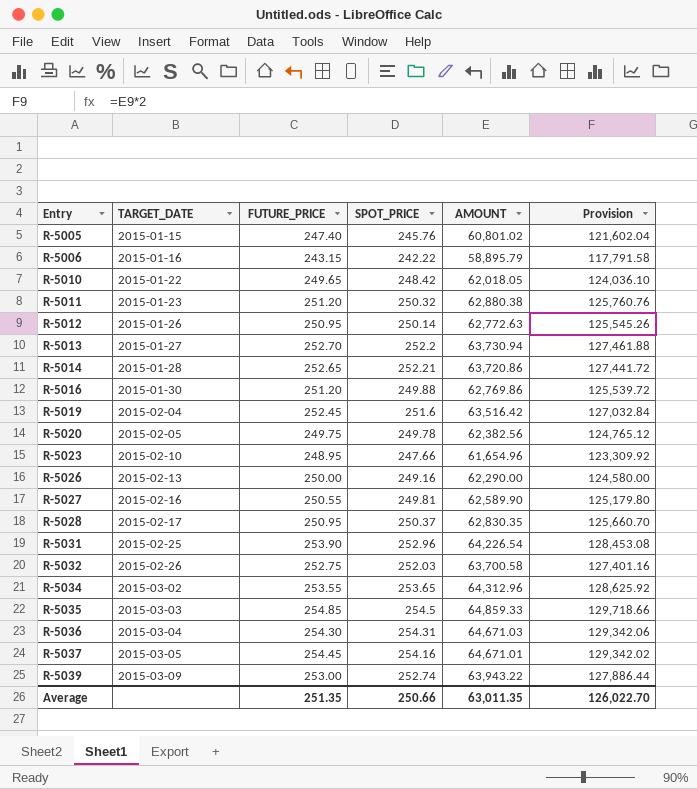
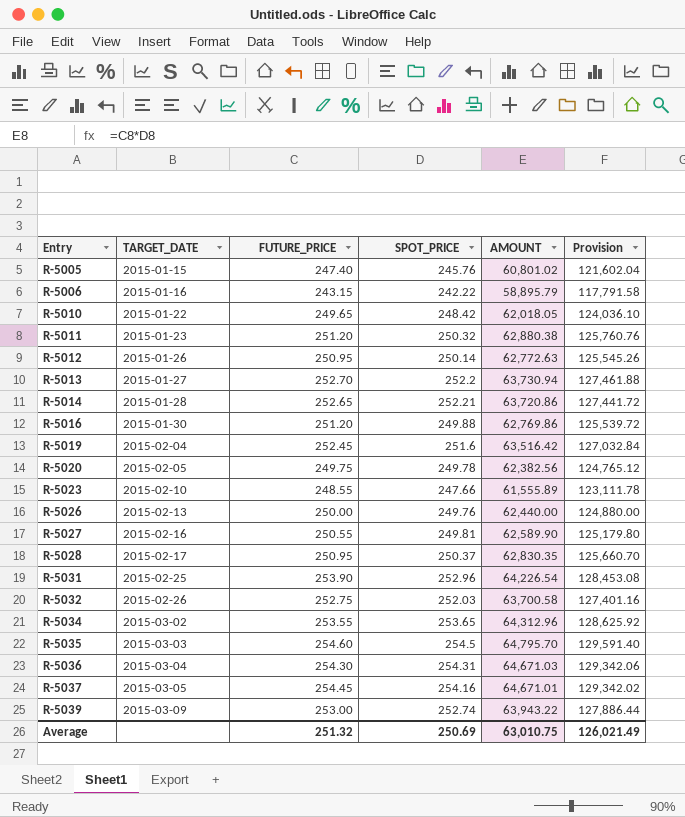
R-5023 | FUTURE_PRICE: 248.95 -> 248.55
R-5023 | AMOUNT: 61,654.96 -> 61,555.89
R-5023 | Provision: 123,309.92 -> 123,111.78
R-5026 | SPOT_PRICE: 249.16 -> 249.76
R-5026 | AMOUNT: 62,290.00 -> 62,440.00
R-5026 | Provision: 124,580.00 -> 124,880.00
R-5035 | FUTURE_PRICE: 254.85 -> 254.60
R-5035 | AMOUNT: 64,859.33 -> 64,795.70
R-5035 | Provision: 129,718.66 -> 129,591.40
Average | FUTURE_PRICE: 251.35 -> 251.32
Average | SPOT_PRICE: 250.66 -> 250.69
Average | AMOUNT: 63,011.35 -> 63,010.75
Average | Provision: 126,022.70 -> 126,021.49

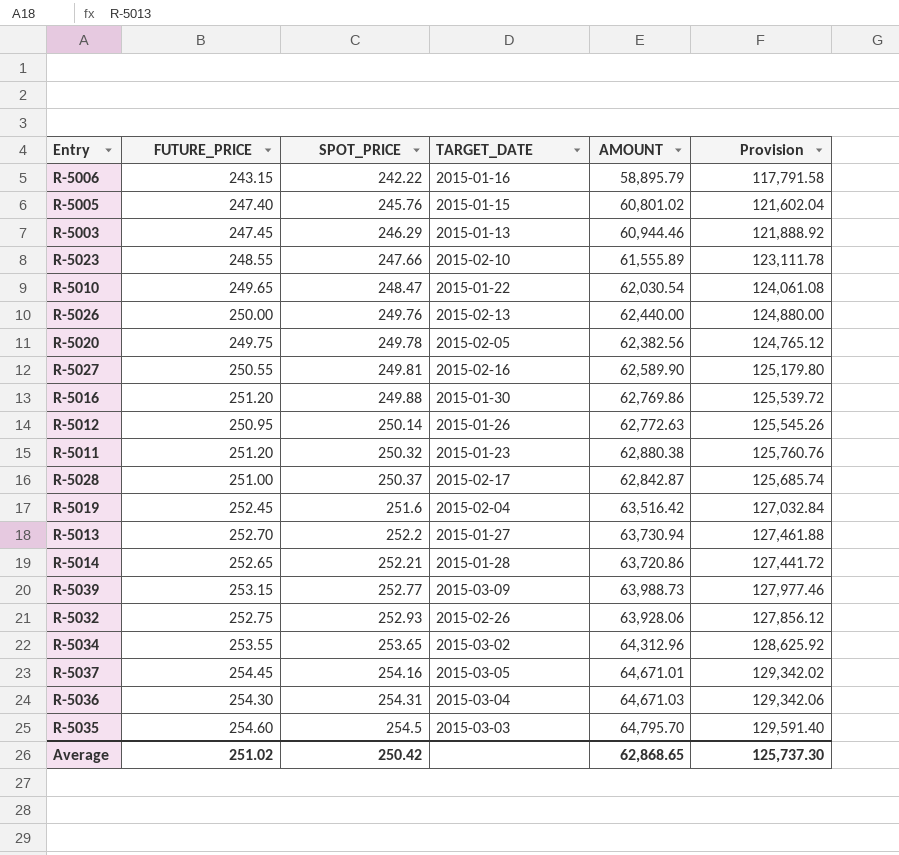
row order: Entry ascending -> SPOT_PRICE ascending
column TARGET_DATE | position: 2 -> 4
row R-5031: 2015-02-25 | 253.90 | 252.96 | 64,226.54 | 128,453.08 -> none
row R-5003: none -> 247.45 | 246.29 | 2015-01-13 | 60,944.46 | 121,888.92
R-5010 | SPOT_PRICE: 248.42 -> 248.47
R-5010 | AMOUNT: 62,018.05 -> 62,030.54
R-5010 | Provision: 124,036.10 -> 124,061.08
R-5028 | FUTURE_PRICE: 250.95 -> 251.00
R-5028 | AMOUNT: 62,830.35 -> 62,842.87
R-5028 | Provision: 125,660.70 -> 125,685.74
R-5039 | FUTURE_PRICE: 253.00 -> 253.15
R-5039 | SPOT_PRICE: 252.74 -> 252.77
R-5039 | AMOUNT: 63,943.22 -> 63,988.73
R-5039 | Provision: 127,886.44 -> 127,977.46
R-5032 | SPOT_PRICE: 252.03 -> 252.93
R-5032 | AMOUNT: 63,700.58 -> 63,928.06
R-5032 | Provision: 127,401.16 -> 127,856.12
Average | FUTURE_PRICE: 251.32 -> 251.02
Average | SPOT_PRICE: 250.69 -> 250.42
Average | AMOUNT: 63,010.75 -> 62,868.65
Average | Provision: 126,021.49 -> 125,737.30

